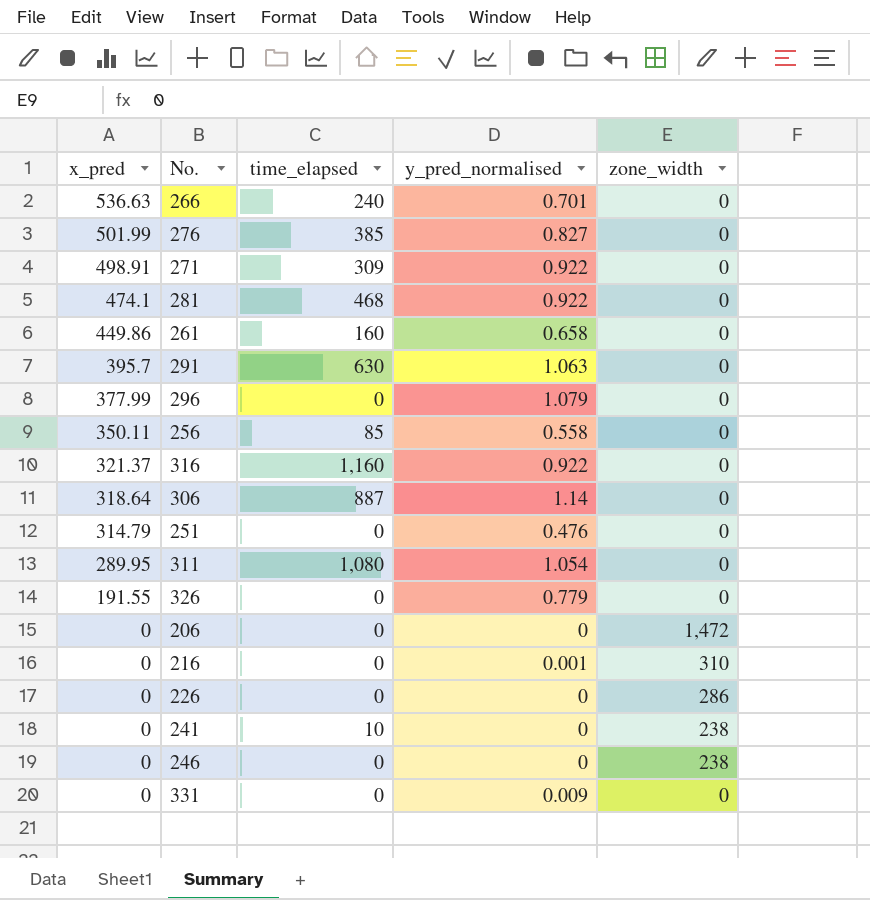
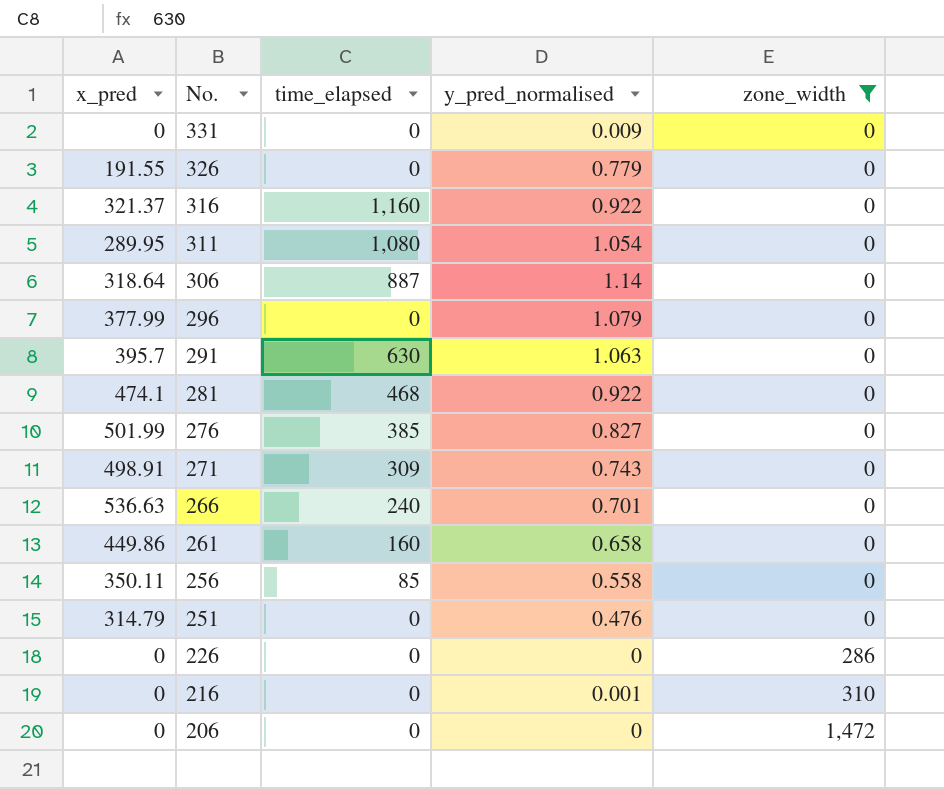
filter: none -> zone_width != 238
row order: x_pred descending -> No. descending
271 | y_pred_normalised: 0.922 -> 0.743

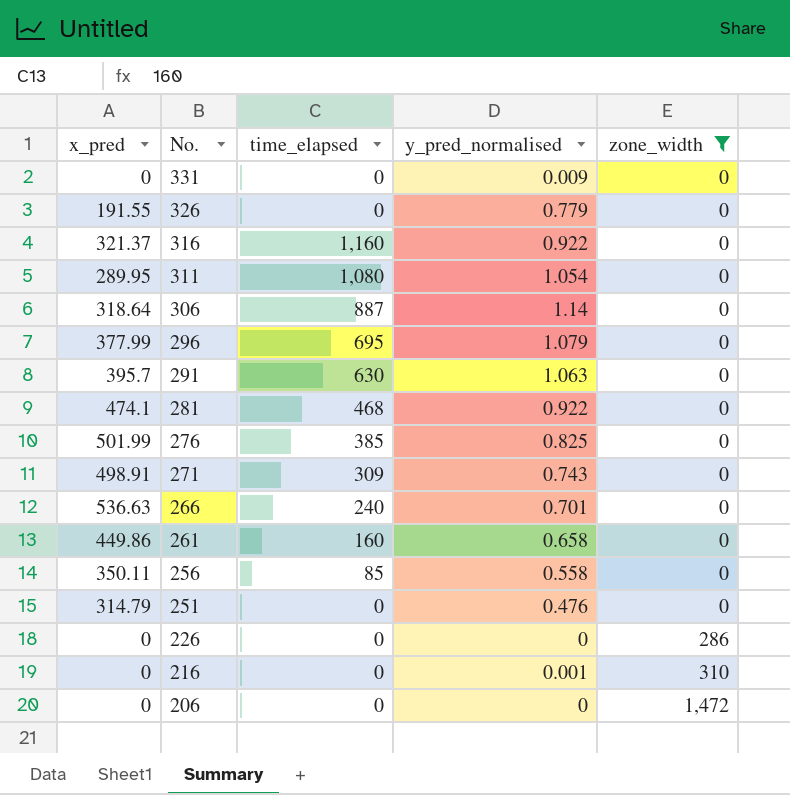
296 | time_elapsed: 0 -> 695
276 | y_pred_normalised: 0.827 -> 0.825

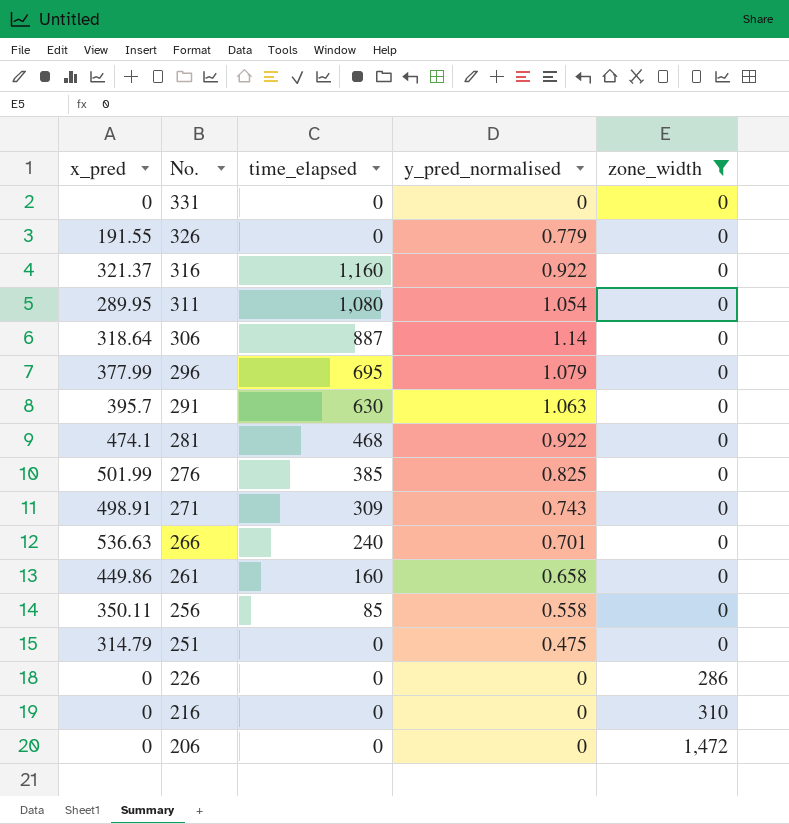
331 | y_pred_normalised: 0.009 -> 0
251 | y_pred_normalised: 0.476 -> 0.475
216 | y_pred_normalised: 0.001 -> 0

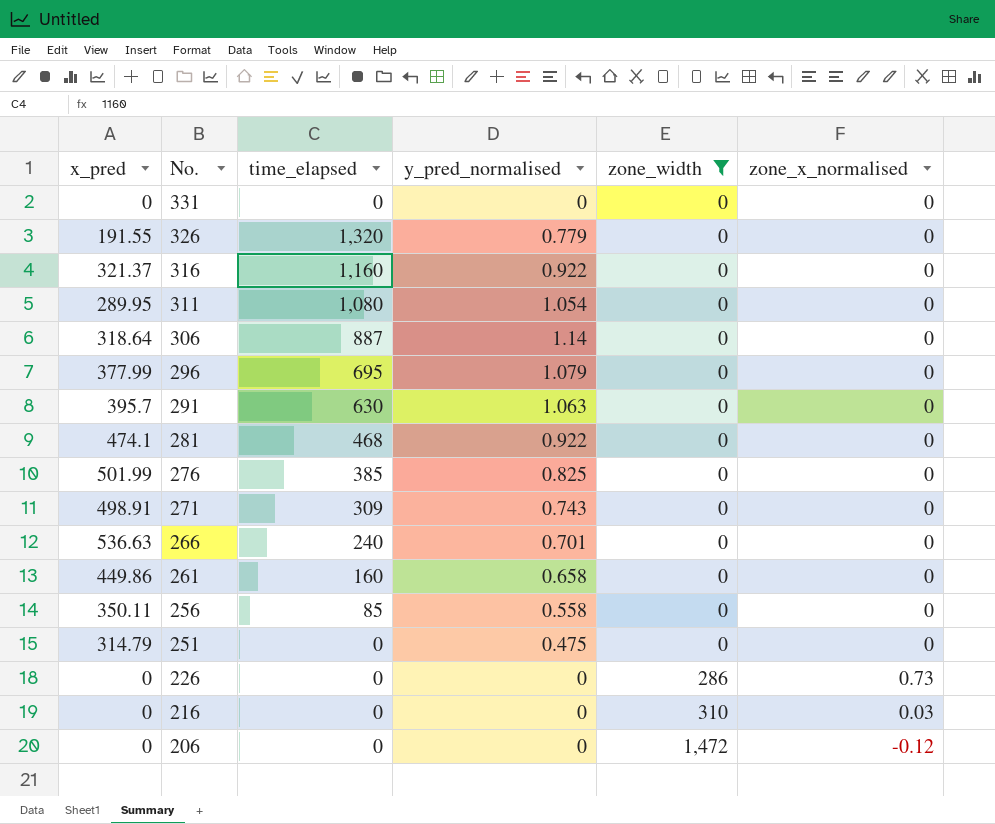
column zone_x_normalised | position: none -> 6
326 | time_elapsed: 0 -> 1,320

